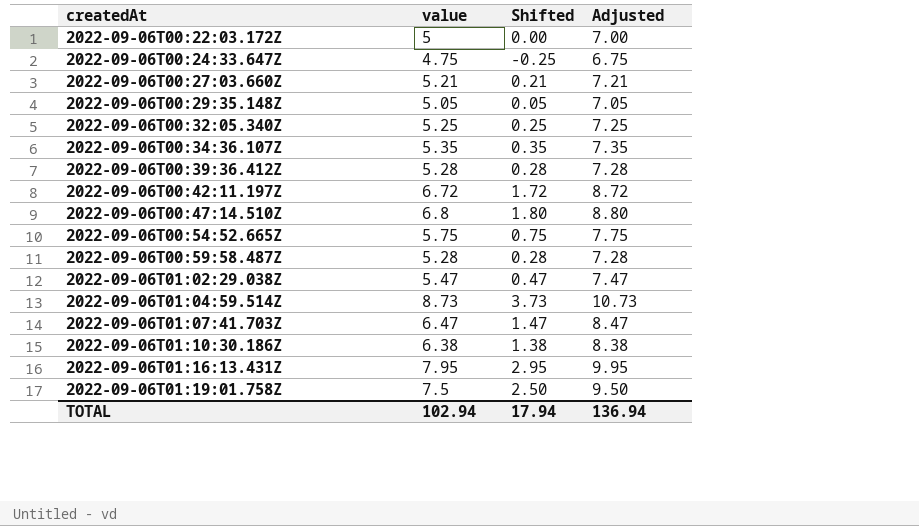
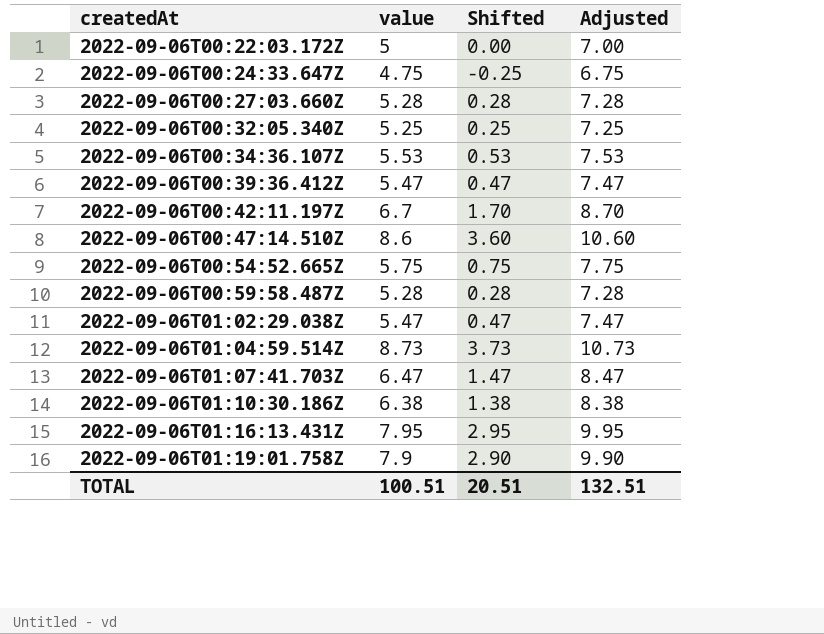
row 2022-09-06T00:29:35.148Z: 5.05 | 0.05 | 7.05 -> none
2022-09-06T00:27:03.660Z | value: 5.21 -> 5.28
2022-09-06T00:27:03.660Z | Shifted: 0.21 -> 0.28
2022-09-06T00:27:03.660Z | Adjusted: 7.21 -> 7.28
2022-09-06T00:34:36.107Z | value: 5.35 -> 5.53
2022-09-06T00:34:36.107Z | Shifted: 0.35 -> 0.53
2022-09-06T00:34:36.107Z | Adjusted: 7.35 -> 7.53
2022-09-06T00:39:36.412Z | value: 5.28 -> 5.47
2022-09-06T00:39:36.412Z | Shifted: 0.28 -> 0.47
2022-09-06T00:39:36.412Z | Adjusted: 7.28 -> 7.47
2022-09-06T00:42:11.197Z | value: 6.72 -> 6.7
2022-09-06T00:42:11.197Z | Shifted: 1.72 -> 1.70
2022-09-06T00:42:11.197Z | Adjusted: 8.72 -> 8.70
2022-09-06T00:47:14.510Z | value: 6.8 -> 8.6
2022-09-06T00:47:14.510Z | Shifted: 1.80 -> 3.60
2022-09-06T00:47:14.510Z | Adjusted: 8.80 -> 10.60
2022-09-06T01:19:01.758Z | value: 7.5 -> 7.9
2022-09-06T01:19:01.758Z | Shifted: 2.50 -> 2.90
2022-09-06T01:19:01.758Z | Adjusted: 9.50 -> 9.90
TOTAL | value: 102.94 -> 100.51
TOTAL | Shifted: 17.94 -> 20.51
TOTAL | Adjusted: 136.94 -> 132.51

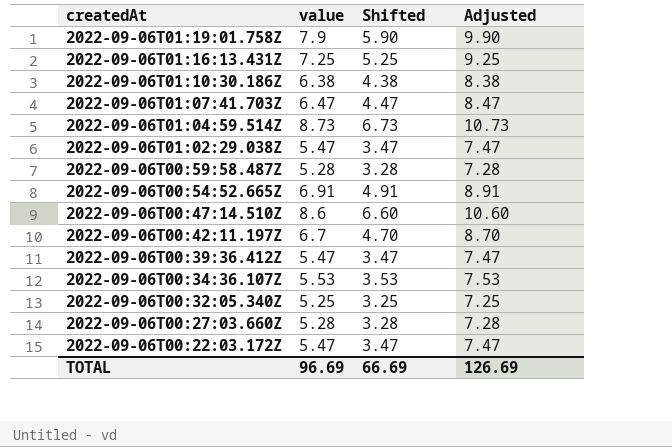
row order: createdAt ascending -> createdAt descending
column Shifted | formula: [value] - 5 -> [value] - 2
row 2022-09-06T00:24:33.647Z: 4.75 | -0.25 | 6.75 -> none
2022-09-06T01:16:13.431Z | value: 7.95 -> 7.25
2022-09-06T01:16:13.431Z | Adjusted: 9.95 -> 9.25
2022-09-06T00:54:52.665Z | value: 5.75 -> 6.91
2022-09-06T00:54:52.665Z | Adjusted: 7.75 -> 8.91
2022-09-06T00:22:03.172Z | value: 5 -> 5.47
2022-09-06T00:22:03.172Z | Adjusted: 7.00 -> 7.47
TOTAL | value: 100.51 -> 96.69
TOTAL | Shifted: 20.51 -> 66.69
TOTAL | Adjusted: 132.51 -> 126.69

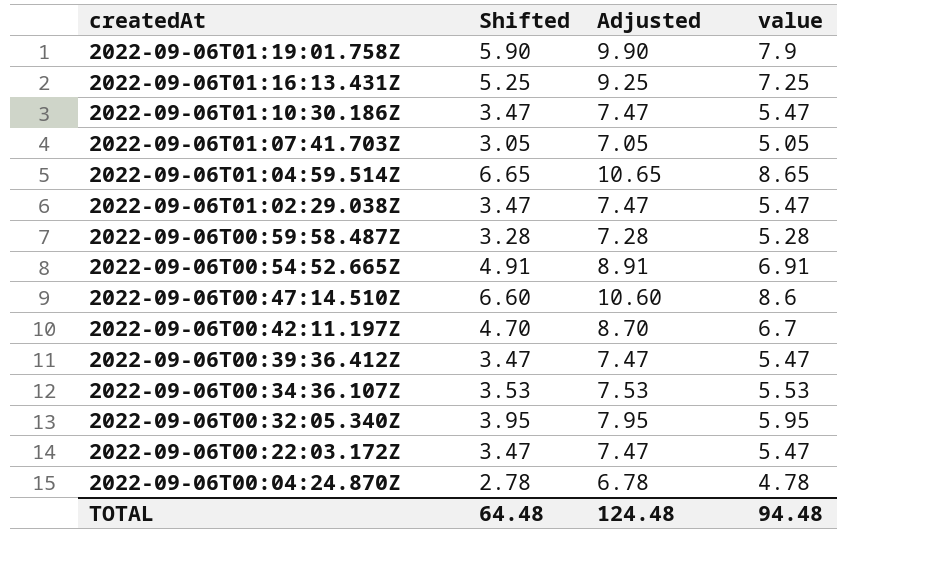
column value | position: 2 -> 4
row 2022-09-06T00:27:03.660Z: 5.28 | 3.28 | 7.28 -> none
2022-09-06T01:10:30.186Z | Shifted: 4.38 -> 3.47
2022-09-06T01:10:30.186Z | Adjusted: 8.38 -> 7.47
2022-09-06T01:10:30.186Z | value: 6.38 -> 5.47
2022-09-06T01:07:41.703Z | Shifted: 4.47 -> 3.05
2022-09-06T01:07:41.703Z | Adjusted: 8.47 -> 7.05
2022-09-06T01:07:41.703Z | value: 6.47 -> 5.05
2022-09-06T01:04:59.514Z | Shifted: 6.73 -> 6.65
2022-09-06T01:04:59.514Z | Adjusted: 10.73 -> 10.65
2022-09-06T01:04:59.514Z | value: 8.73 -> 8.65
2022-09-06T00:32:05.340Z | Shifted: 3.25 -> 3.95
2022-09-06T00:32:05.340Z | Adjusted: 7.25 -> 7.95
2022-09-06T00:32:05.340Z | value: 5.25 -> 5.95
row 2022-09-06T00:04:24.870Z: none -> 2.78 | 6.78 | 4.78
TOTAL | Shifted: 66.69 -> 64.48
TOTAL | Adjusted: 126.69 -> 124.48
TOTAL | value: 96.69 -> 94.48

